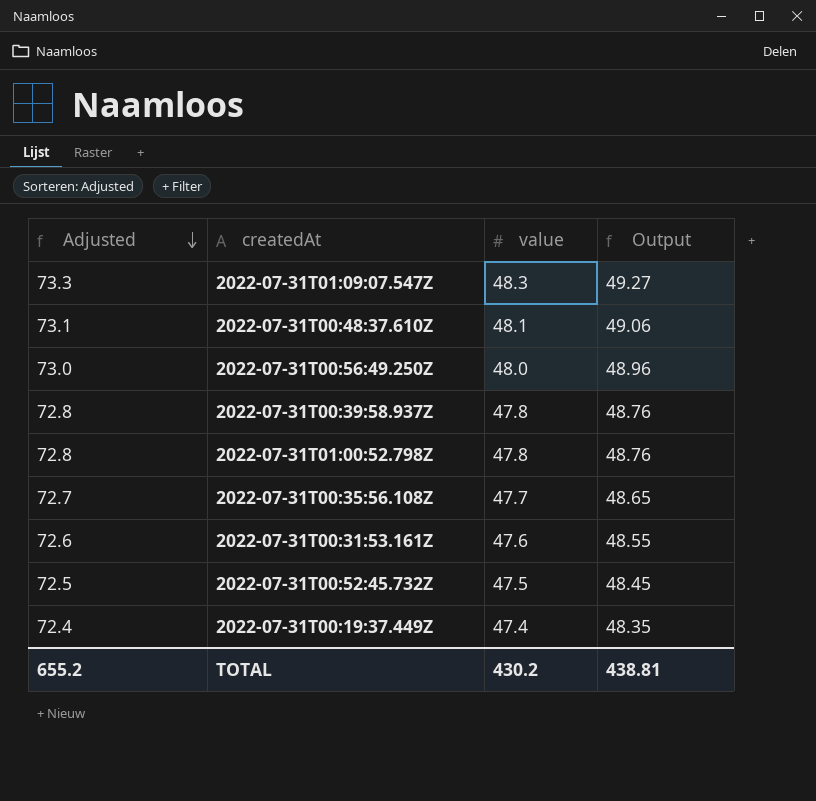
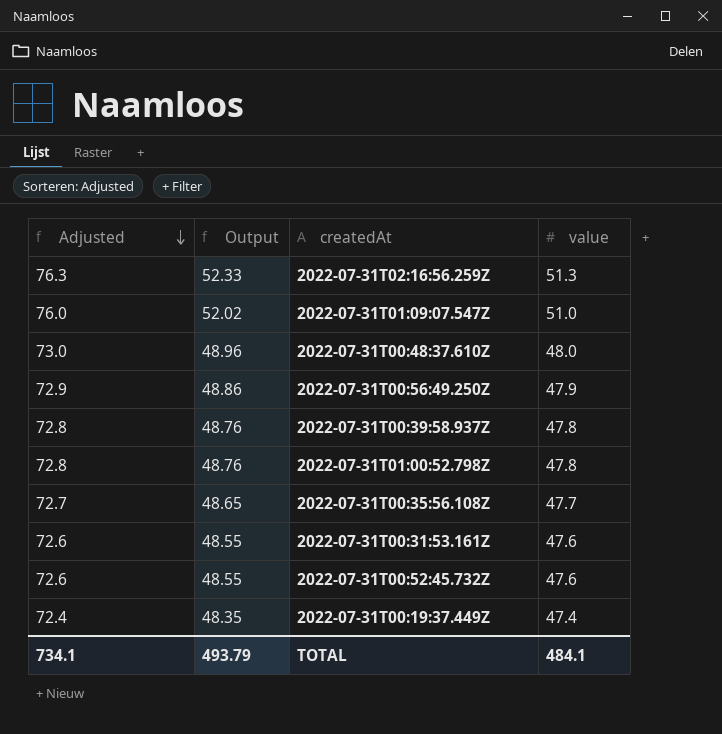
column Output | position: 4 -> 2
row 2022-07-31T02:16:56.259Z: none -> 76.3 | 52.33 | 51.3
2022-07-31T01:09:07.547Z | Adjusted: 73.3 -> 76.0
2022-07-31T01:09:07.547Z | Output: 49.27 -> 52.02
2022-07-31T01:09:07.547Z | value: 48.3 -> 51.0
2022-07-31T00:48:37.610Z | Adjusted: 73.1 -> 73.0
2022-07-31T00:48:37.610Z | Output: 49.06 -> 48.96
2022-07-31T00:48:37.610Z | value: 48.1 -> 48.0
2022-07-31T00:56:49.250Z | Adjusted: 73.0 -> 72.9
2022-07-31T00:56:49.250Z | Output: 48.96 -> 48.86
2022-07-31T00:56:49.250Z | value: 48.0 -> 47.9
2022-07-31T00:52:45.732Z | Adjusted: 72.5 -> 72.6
2022-07-31T00:52:45.732Z | Output: 48.45 -> 48.55
2022-07-31T00:52:45.732Z | value: 47.5 -> 47.6
TOTAL | Adjusted: 655.2 -> 734.1
TOTAL | Output: 438.81 -> 493.79
TOTAL | value: 430.2 -> 484.1

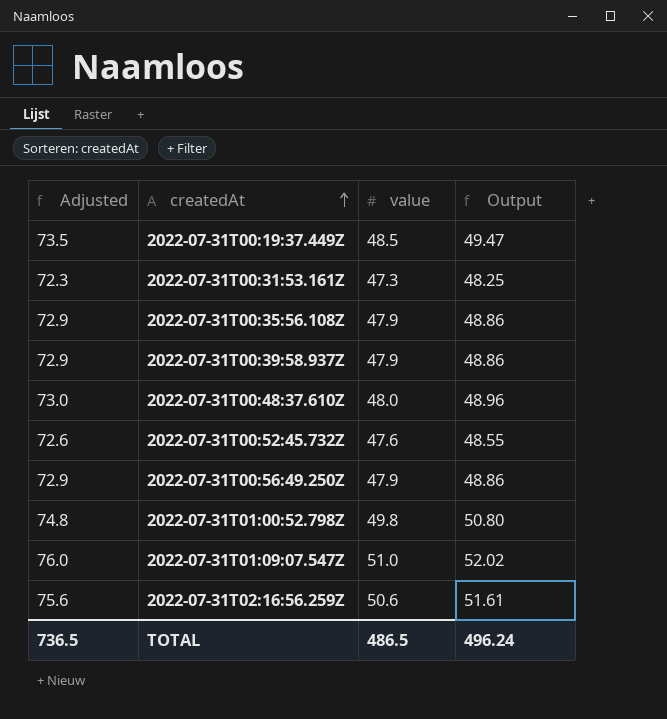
row order: Adjusted descending -> createdAt ascending
column Output | position: 2 -> 4
2022-07-31T00:19:37.449Z | Adjusted: 72.4 -> 73.5
2022-07-31T00:19:37.449Z | value: 47.4 -> 48.5
2022-07-31T00:19:37.449Z | Output: 48.35 -> 49.47
2022-07-31T00:31:53.161Z | Adjusted: 72.6 -> 72.3
2022-07-31T00:31:53.161Z | value: 47.6 -> 47.3
2022-07-31T00:31:53.161Z | Output: 48.55 -> 48.25
2022-07-31T00:35:56.108Z | Adjusted: 72.7 -> 72.9
2022-07-31T00:35:56.108Z | value: 47.7 -> 47.9
2022-07-31T00:35:56.108Z | Output: 48.65 -> 48.86
2022-07-31T00:39:58.937Z | Adjusted: 72.8 -> 72.9
2022-07-31T00:39:58.937Z | value: 47.8 -> 47.9
2022-07-31T00:39:58.937Z | Output: 48.76 -> 48.86
2022-07-31T01:00:52.798Z | Adjusted: 72.8 -> 74.8
2022-07-31T01:00:52.798Z | value: 47.8 -> 49.8
2022-07-31T01:00:52.798Z | Output: 48.76 -> 50.80
2022-07-31T02:16:56.259Z | Adjusted: 76.3 -> 75.6
2022-07-31T02:16:56.259Z | value: 51.3 -> 50.6
2022-07-31T02:16:56.259Z | Output: 52.33 -> 51.61
TOTAL | Adjusted: 734.1 -> 736.5
TOTAL | value: 484.1 -> 486.5
TOTAL | Output: 493.79 -> 496.24

